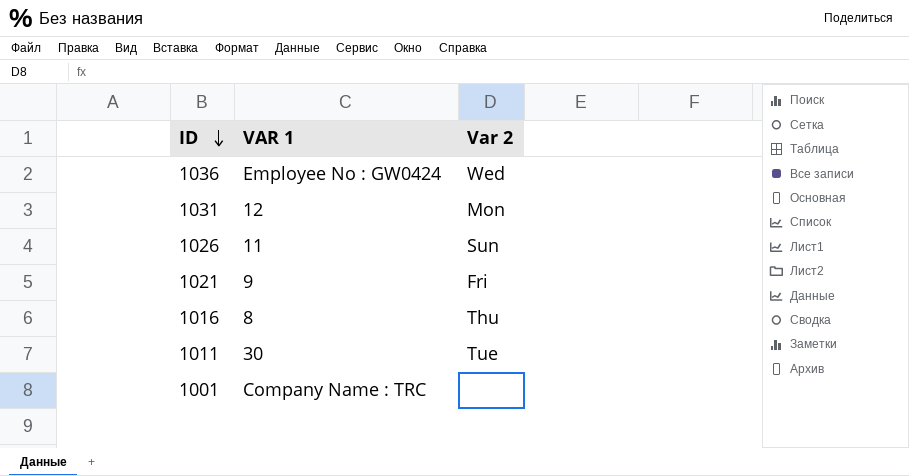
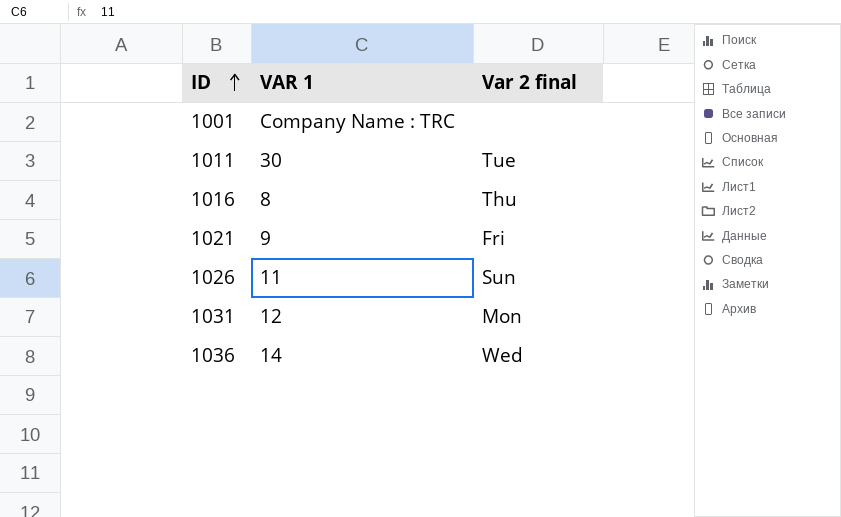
row order: ID descending -> ID ascending
column name: Var 2 -> Var 2 final
1036 | VAR 1: Employee No : GW0424 -> 14

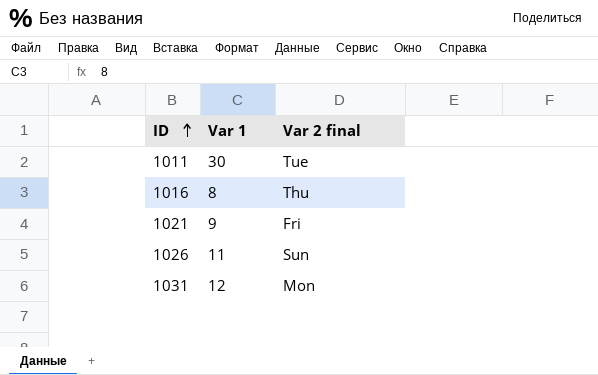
column name: VAR 1 -> Var 1
row 1001: Company Name : TRC | none -> none
row 1036: 14 | Wed -> none

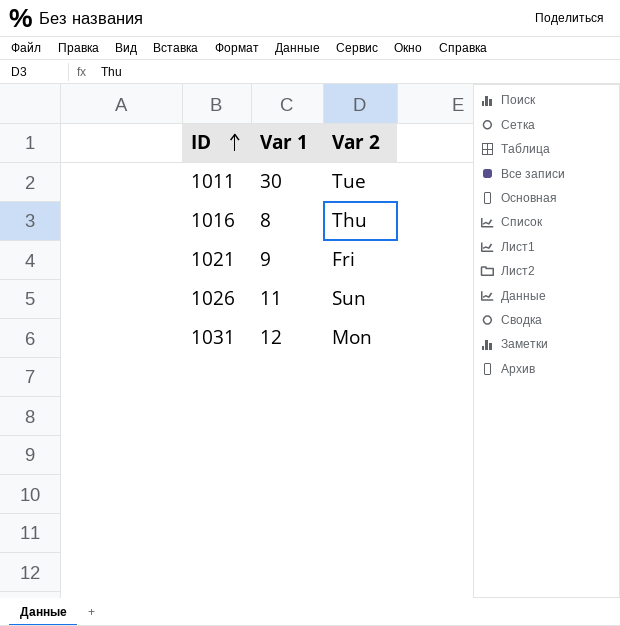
column name: Var 2 final -> Var 2

